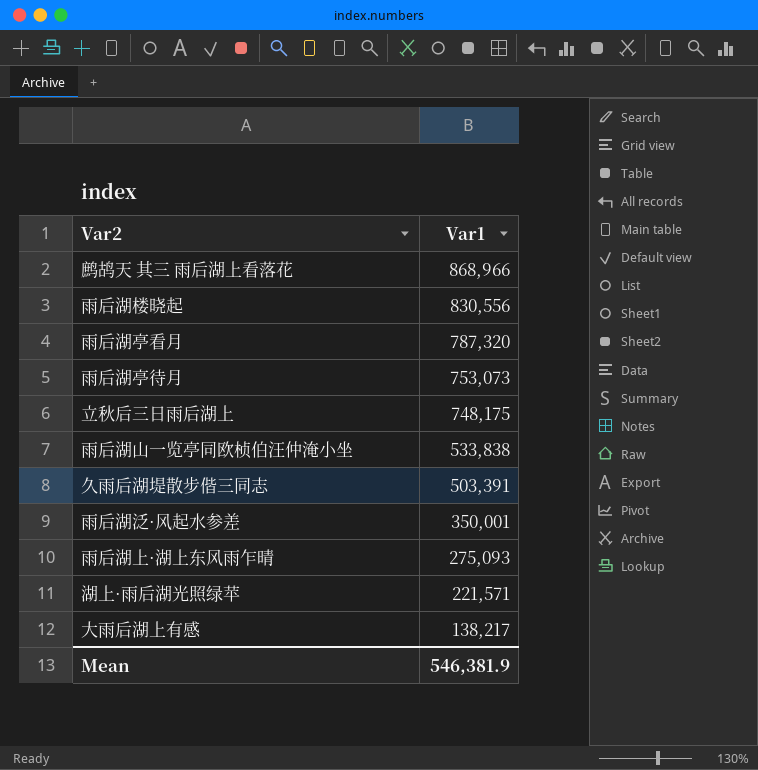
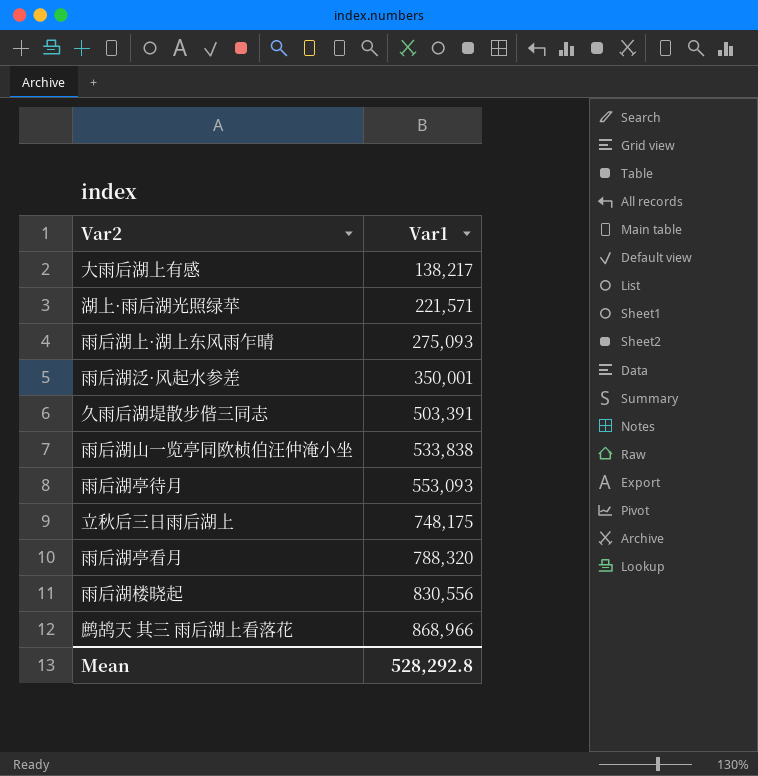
row order: Var1 descending -> Var1 ascending
雨后湖亭待月 | Var1: 753,073 -> 553,093
雨后湖亭看月 | Var1: 787,320 -> 788,320
Mean | Var1: 546,381.9 -> 528,292.8

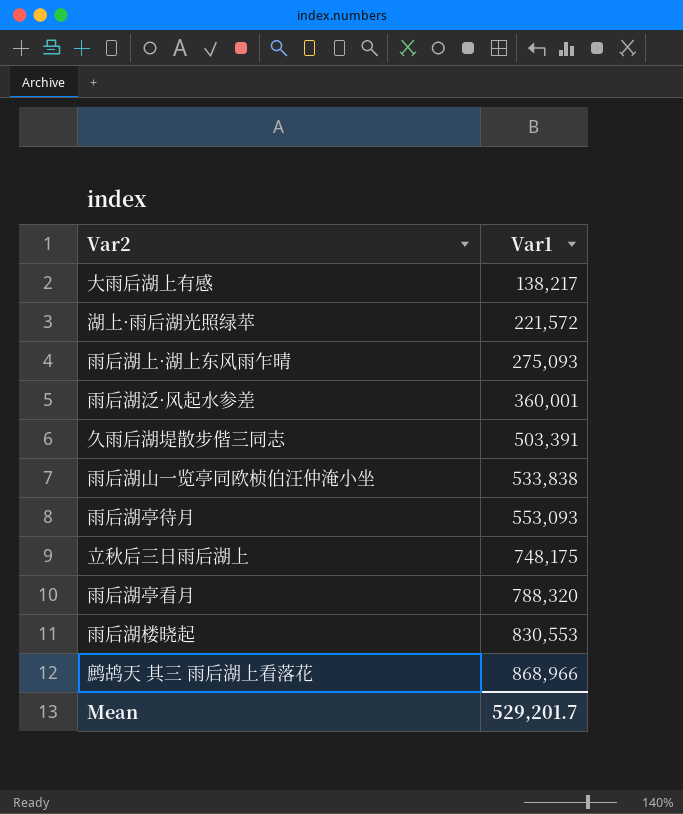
湖上·雨后湖光照绿苹 | Var1: 221,571 -> 221,572
雨后湖泛·风起水参差 | Var1: 350,001 -> 360,001
雨后湖楼晓起 | Var1: 830,556 -> 830,553
Mean | Var1: 528,292.8 -> 529,201.7

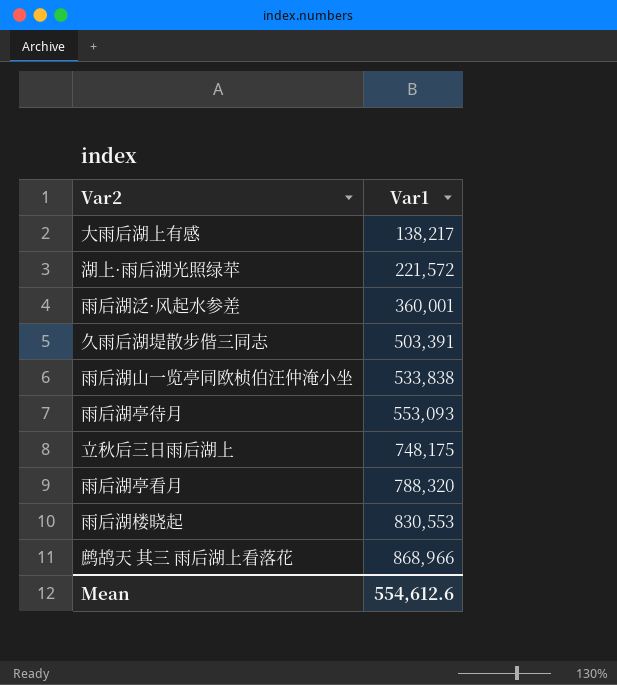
row 雨后湖上·湖上东风雨乍晴: 275,093 -> none
Mean | Var1: 529,201.7 -> 554,612.6

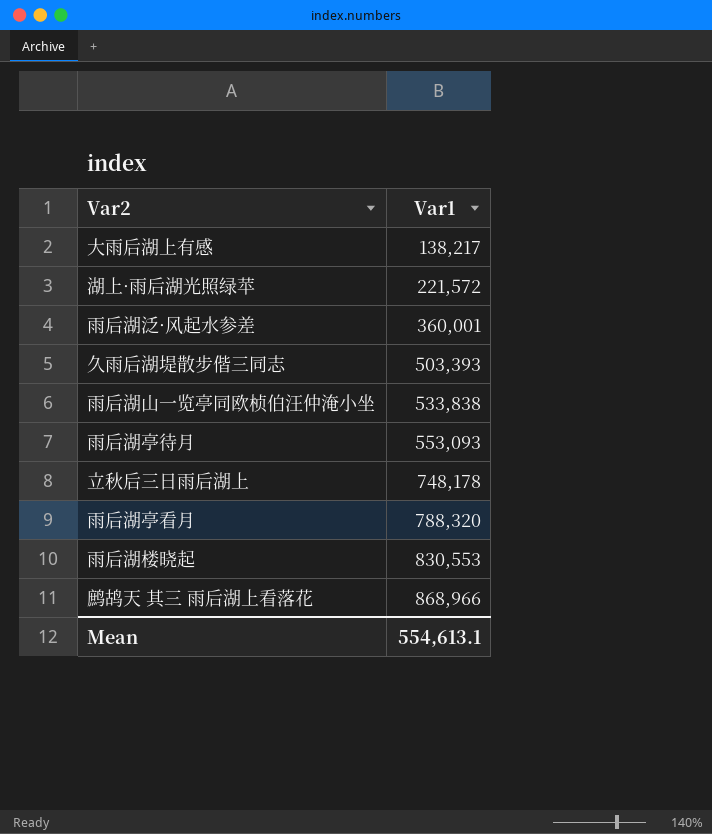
久雨后湖堤散步偕三同志 | Var1: 503,391 -> 503,393
立秋后三日雨后湖上 | Var1: 748,175 -> 748,178
Mean | Var1: 554,612.6 -> 554,613.1

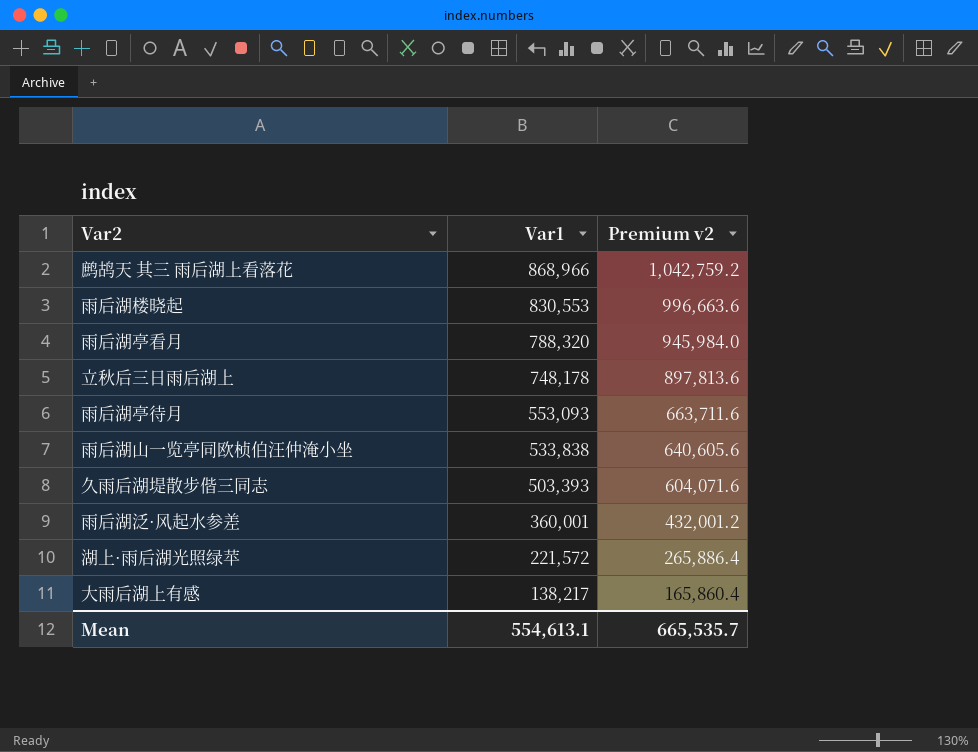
row order: Var1 ascending -> Var1 descending
column Premium v2 | formula: none -> [Var1] * 1.2

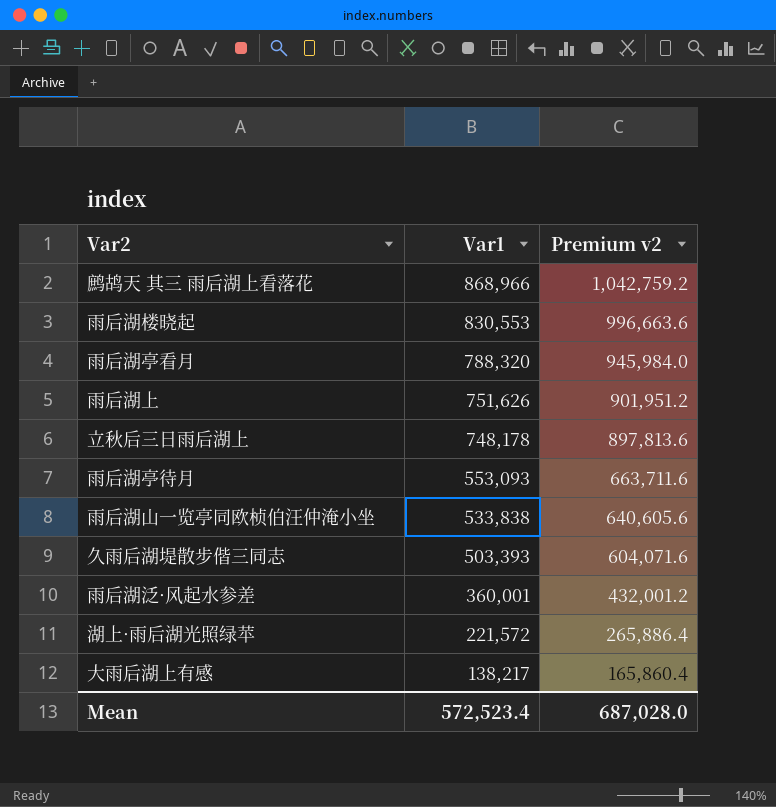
row 雨后湖上: none -> 751,626 | 901,951.2
Mean | Var1: 554,613.1 -> 572,523.4
Mean | Premium v2: 665,535.7 -> 687,028.0

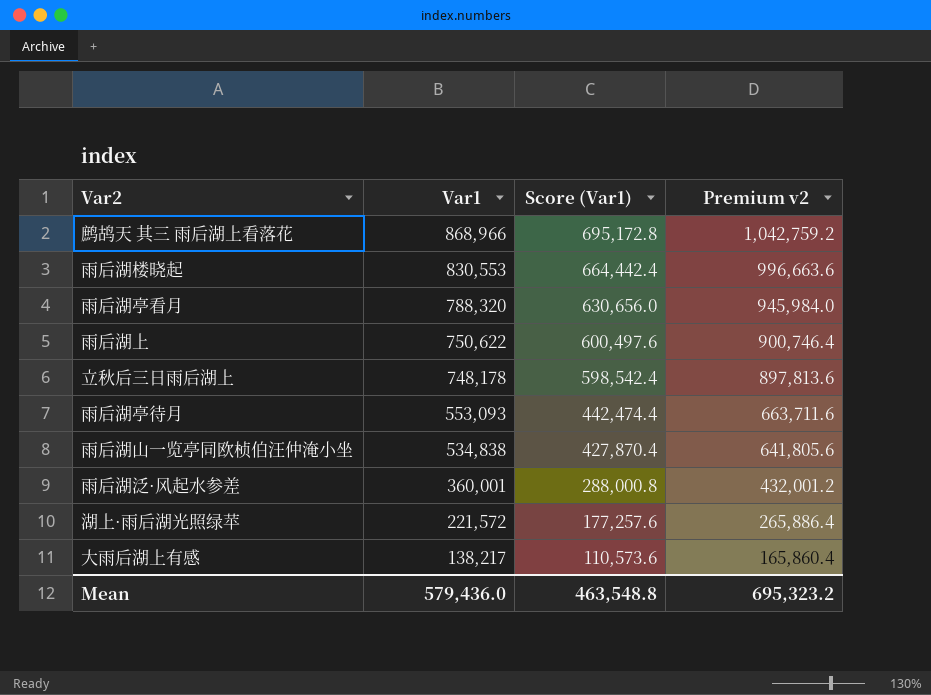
column Score (Var1) | formula: none -> [Var1] * 0.8
row 久雨后湖堤散步偕三同志: 503,393 | 604,071.6 -> none
雨后湖上 | Var1: 751,626 -> 750,622
雨后湖上 | Premium v2: 901,951.2 -> 900,746.4
雨后湖山一览亭同欧桢伯汪仲淹小坐 | Var1: 533,838 -> 534,838
雨后湖山一览亭同欧桢伯汪仲淹小坐 | Premium v2: 640,605.6 -> 641,805.6
Mean | Var1: 572,523.4 -> 579,436.0
Mean | Premium v2: 687,028.0 -> 695,323.2

